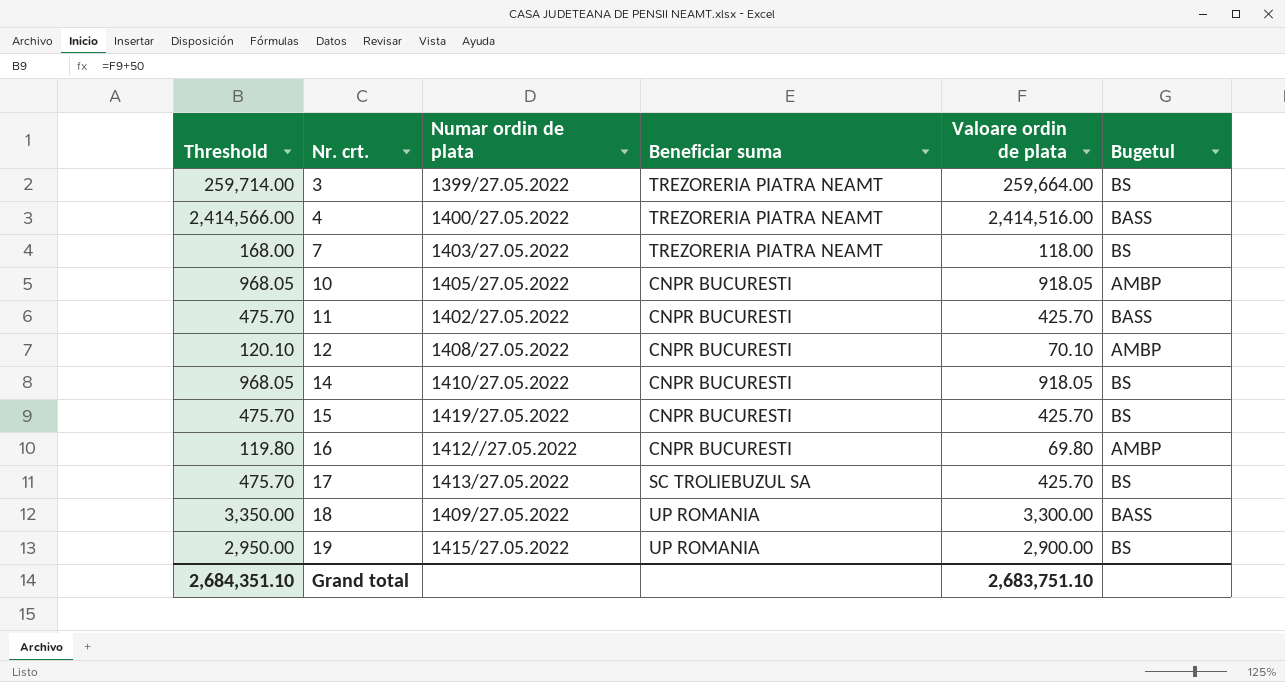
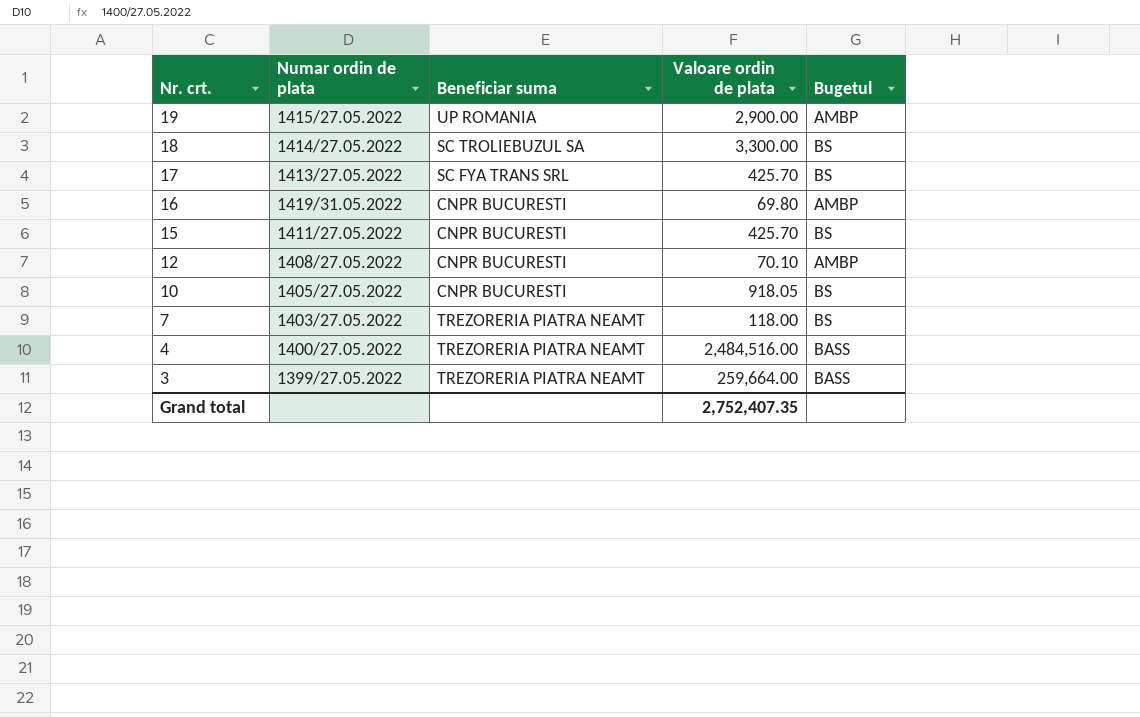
row order: Nr. crt. ascending -> Nr. crt. descending
column Threshold | formula: [Valoare ordin de plata] + 50 -> none
row 11: 475.70 | 1402/27.05.2022 | CNPR BUCURESTI | 425.70 | BASS -> none
row 14: 968.05 | 1410/27.05.2022 | CNPR BUCURESTI | 918.05 | BS -> none
19 | Bugetul: BS -> AMBP
18 | Numar ordin de plata: 1409/27.05.2022 -> 1414/27.05.2022
18 | Beneficiar suma: UP ROMANIA -> SC TROLIEBUZUL SA
18 | Bugetul: BASS -> BS
17 | Beneficiar suma: SC TROLIEBUZUL SA -> SC FYA TRANS SRL
16 | Numar ordin de plata: 1412//27.05.2022 -> 1419/31.05.2022
15 | Numar ordin de plata: 1419/27.05.2022 -> 1411/27.05.2022
10 | Bugetul: AMBP -> BS
4 | Valoare ordin de plata: 2,414,516.00 -> 2,484,516.00
3 | Bugetul: BS -> BASS
Grand total | Valoare ordin de plata: 2,683,751.10 -> 2,752,407.35

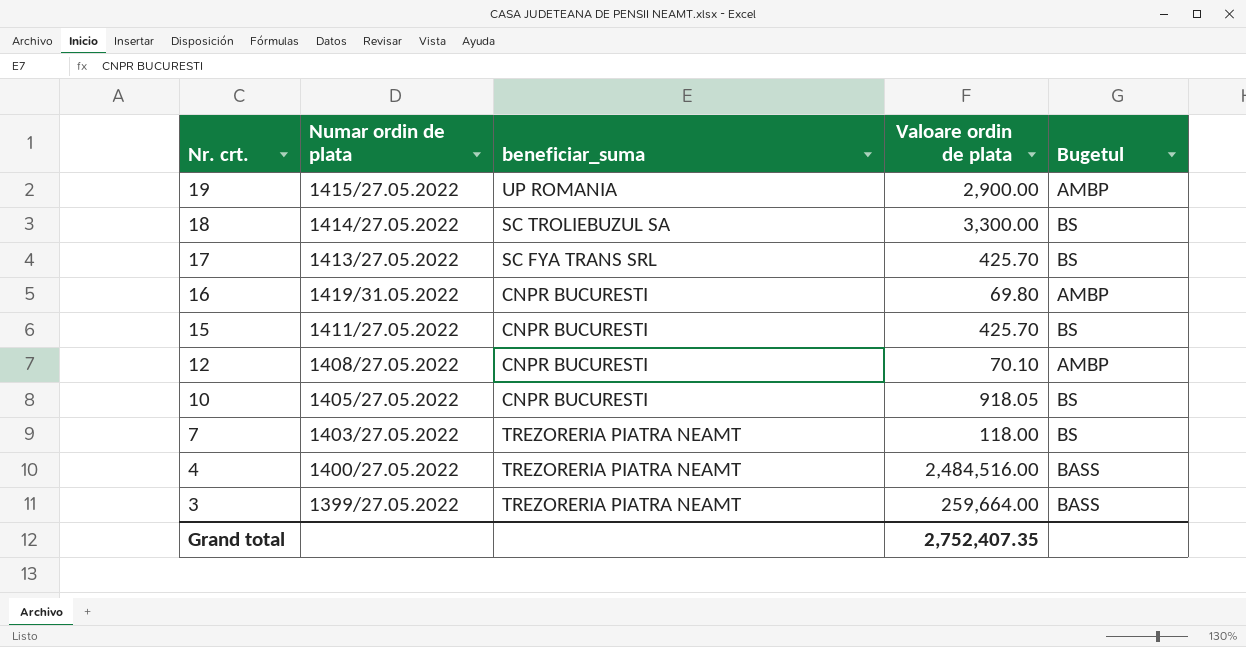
column name: Beneficiar suma -> beneficiar_suma

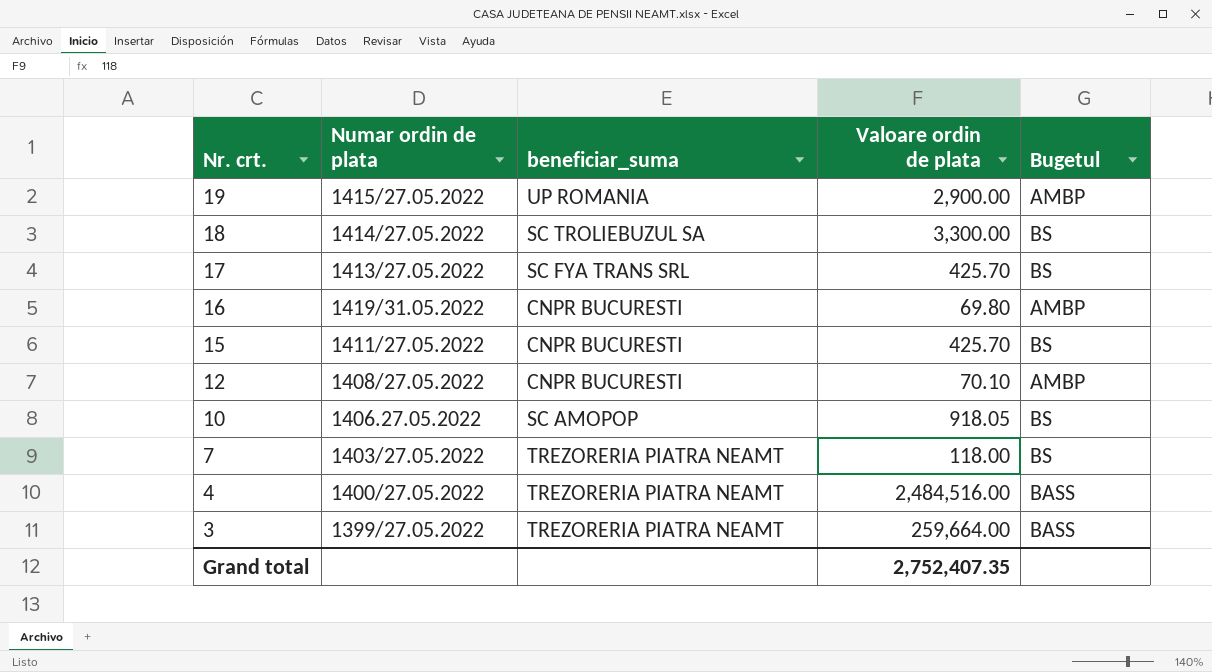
10 | Numar ordin de plata: 1405/27.05.2022 -> 1406.27.05.2022
10 | beneficiar_suma: CNPR BUCURESTI -> SC AMOPOP

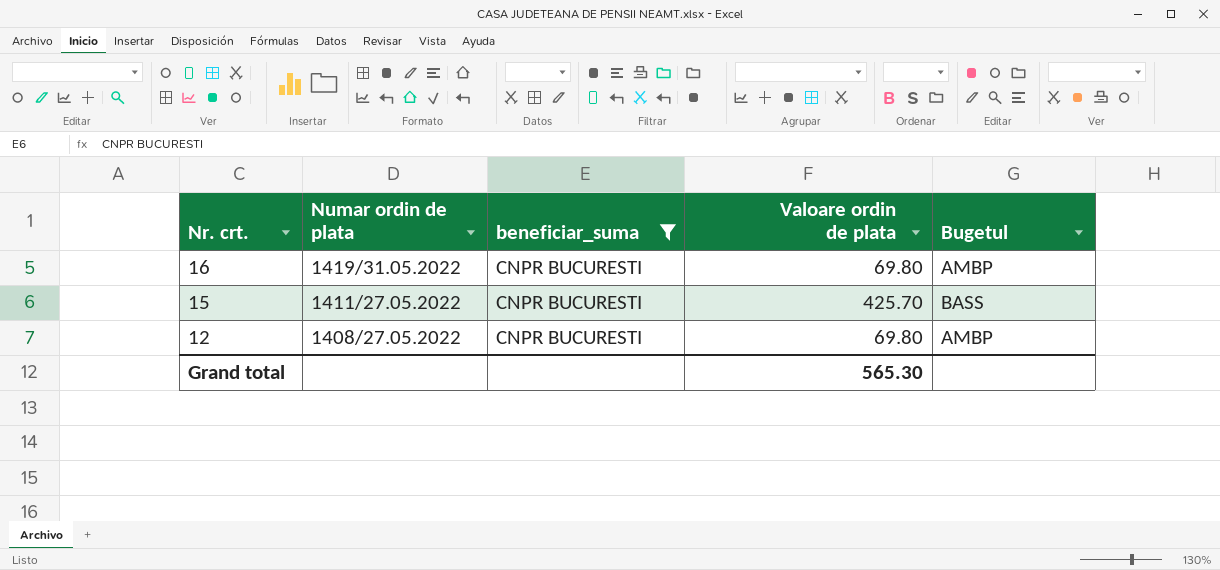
filter: none -> beneficiar_suma = CNPR BUCURESTI
15 | Bugetul: BS -> BASS
12 | Valoare ordin de plata: 70.10 -> 69.80
Grand total | Valoare ordin de plata: 2,752,407.35 -> 565.30

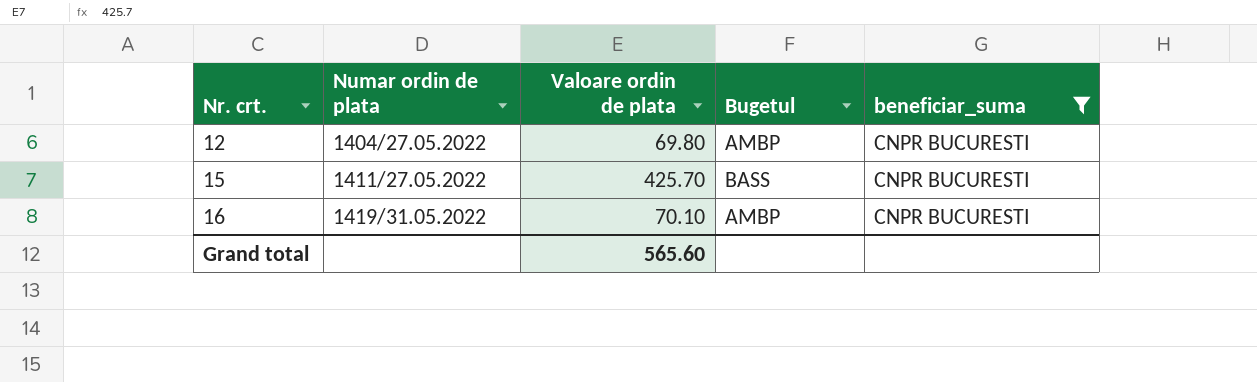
row order: Nr. crt. descending -> Nr. crt. ascending
column beneficiar_suma | position: 3 -> 5
12 | Numar ordin de plata: 1408/27.05.2022 -> 1404/27.05.2022
16 | Valoare ordin de plata: 69.80 -> 70.10
Grand total | Valoare ordin de plata: 565.30 -> 565.60

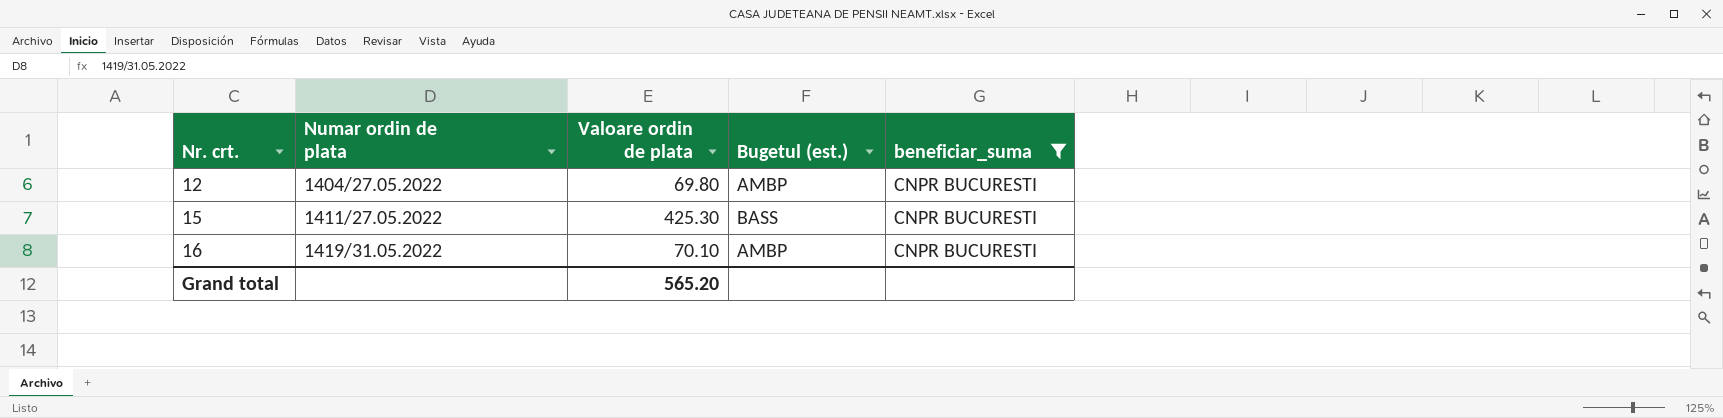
column name: Bugetul -> Bugetul (est.)
15 | Valoare ordin de plata: 425.70 -> 425.30
Grand total | Valoare ordin de plata: 565.60 -> 565.20

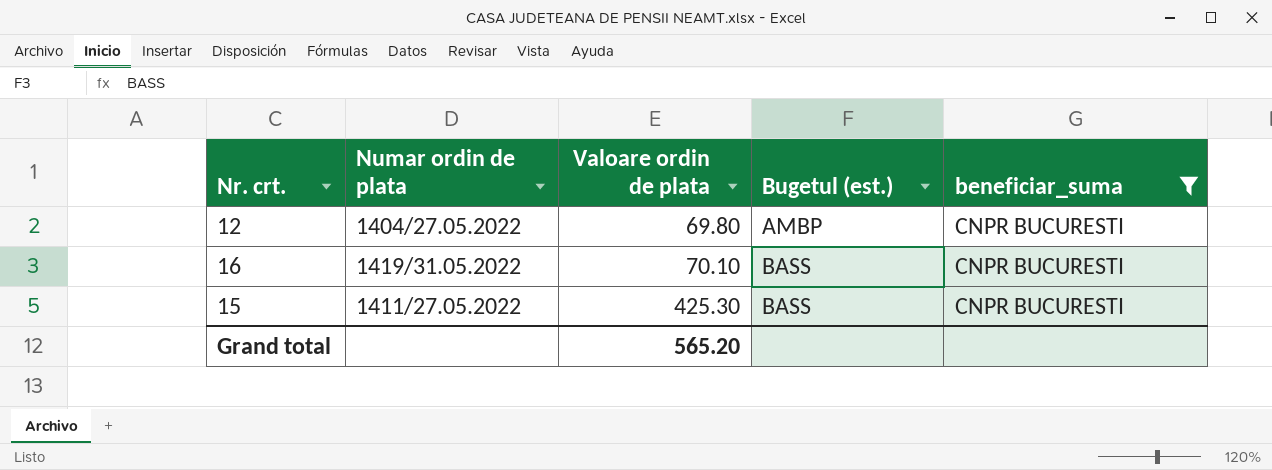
row order: Nr. crt. ascending -> Valoare ordin de plata ascending
16 | Bugetul (est.): AMBP -> BASS

